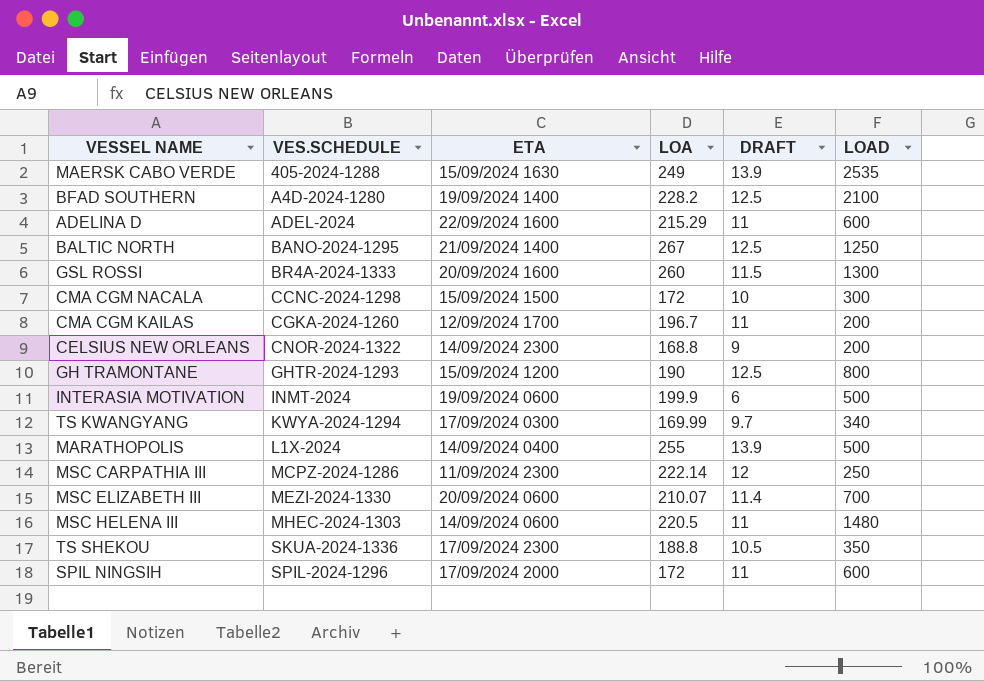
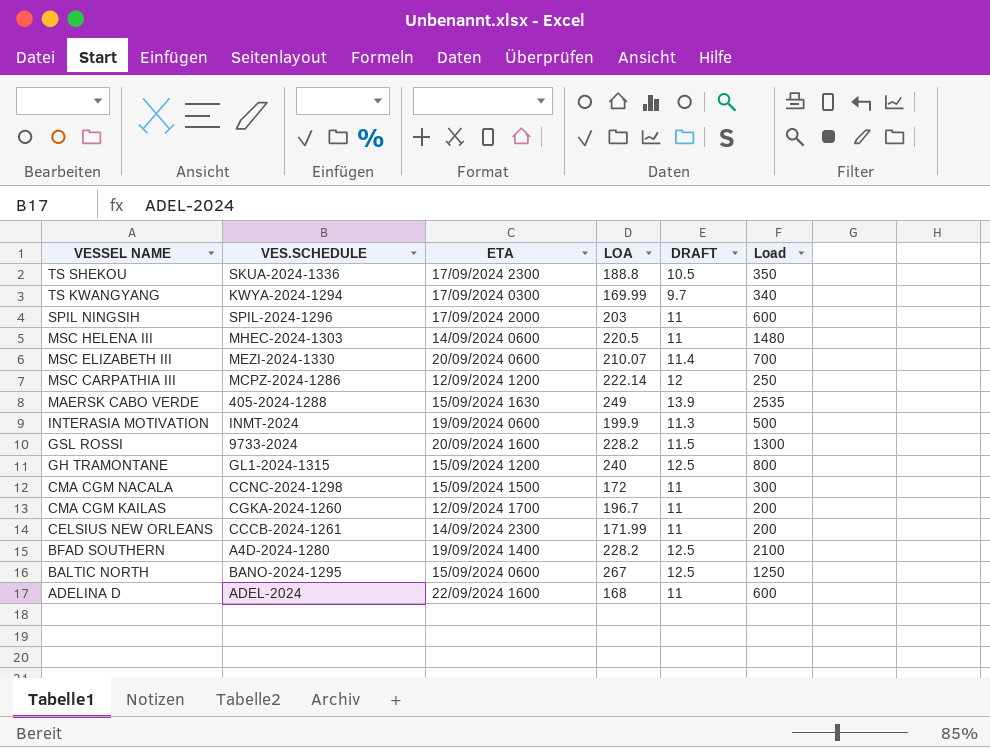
row order: VES.SCHEDULE ascending -> VESSEL NAME descending
column name: LOAD -> Load
row MARATHOPOLIS: L1X-2024 | 14/09/2024 0400 | 255 | 13.9 | 500 -> none
SPIL NINGSIH | LOA: 172 -> 203
MSC CARPATHIA III | ETA: 11/09/2024 2300 -> 12/09/2024 1200
INTERASIA MOTIVATION | DRAFT: 6 -> 11.3
GSL ROSSI | VES.SCHEDULE: BR4A-2024-1333 -> 9733-2024
GSL ROSSI | LOA: 260 -> 228.2
GH TRAMONTANE | VES.SCHEDULE: GHTR-2024-1293 -> GL1-2024-1315
GH TRAMONTANE | LOA: 190 -> 240
CMA CGM NACALA | DRAFT: 10 -> 11
CELSIUS NEW ORLEANS | VES.SCHEDULE: CNOR-2024-1322 -> CCCB-2024-1261
CELSIUS NEW ORLEANS | LOA: 168.8 -> 171.99
CELSIUS NEW ORLEANS | DRAFT: 9 -> 11
BALTIC NORTH | ETA: 21/09/2024 1400 -> 15/09/2024 0600
ADELINA D | LOA: 215.29 -> 168

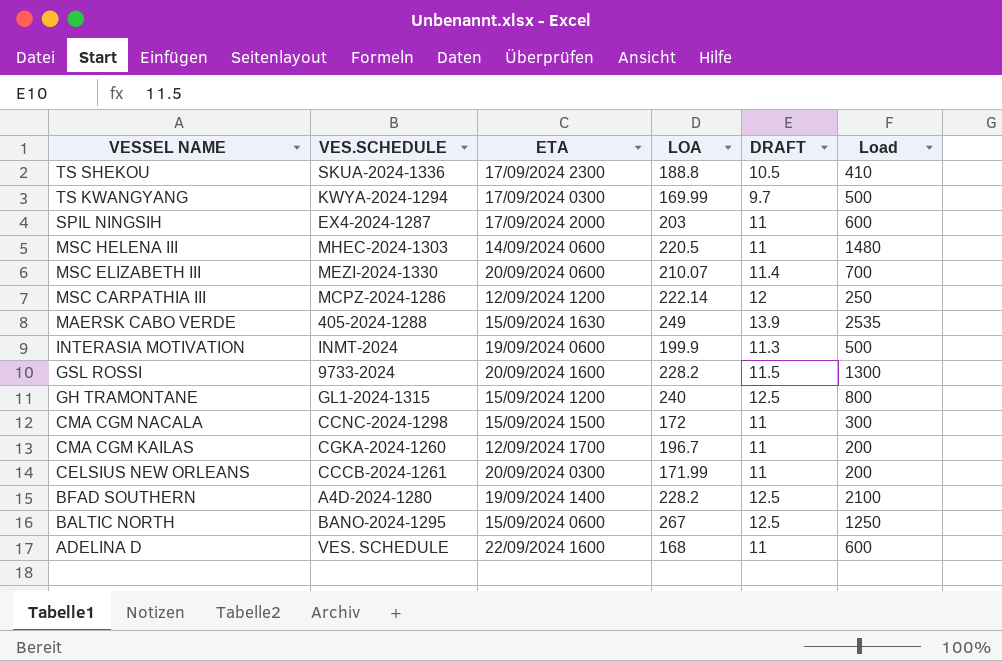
TS SHEKOU | Load: 350 -> 410
TS KWANGYANG | Load: 340 -> 500
SPIL NINGSIH | VES.SCHEDULE: SPIL-2024-1296 -> EX4-2024-1287
CELSIUS NEW ORLEANS | ETA: 14/09/2024 2300 -> 20/09/2024 0300
ADELINA D | VES.SCHEDULE: ADEL-2024 -> VES. SCHEDULE

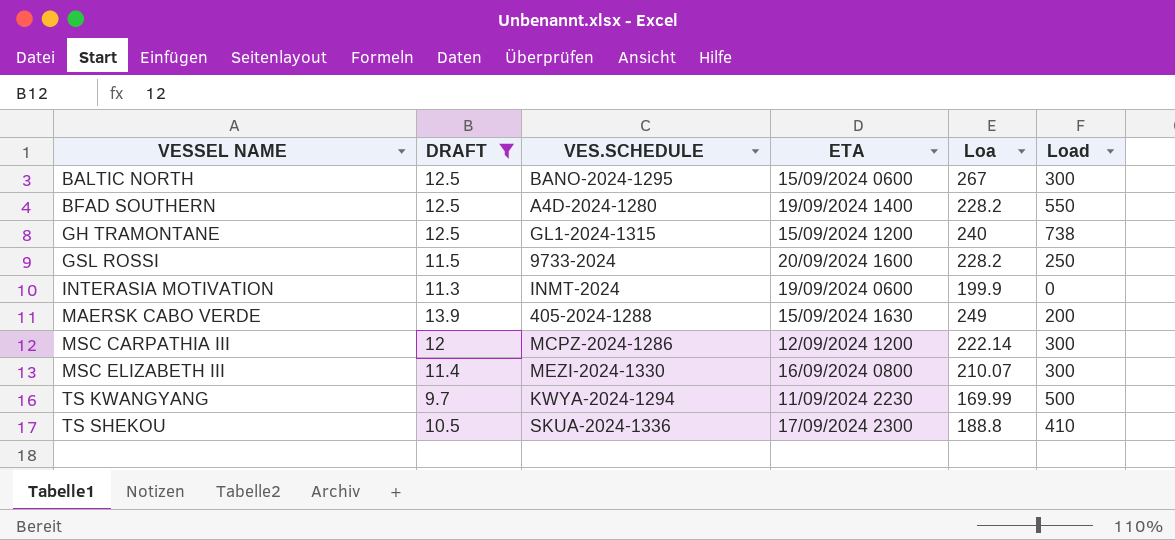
filter: none -> DRAFT != 11
row order: VESSEL NAME descending -> VESSEL NAME ascending
column DRAFT | position: 5 -> 2
column name: LOA -> Loa
BALTIC NORTH | Load: 1250 -> 300
BFAD SOUTHERN | Load: 2100 -> 550
GH TRAMONTANE | Load: 800 -> 738
GSL ROSSI | Load: 1300 -> 250
INTERASIA MOTIVATION | Load: 500 -> 0
MAERSK CABO VERDE | Load: 2535 -> 200
MSC CARPATHIA III | Load: 250 -> 300
MSC ELIZABETH III | ETA: 20/09/2024 0600 -> 16/09/2024 0800
MSC ELIZABETH III | Load: 700 -> 300
TS KWANGYANG | ETA: 17/09/2024 0300 -> 11/09/2024 2230

